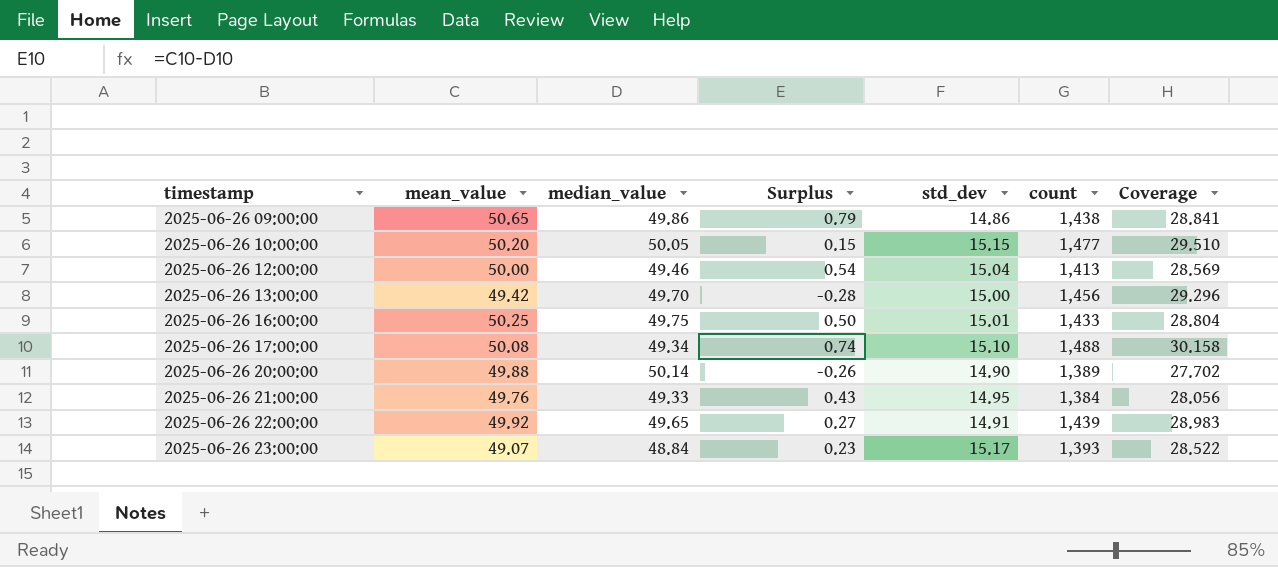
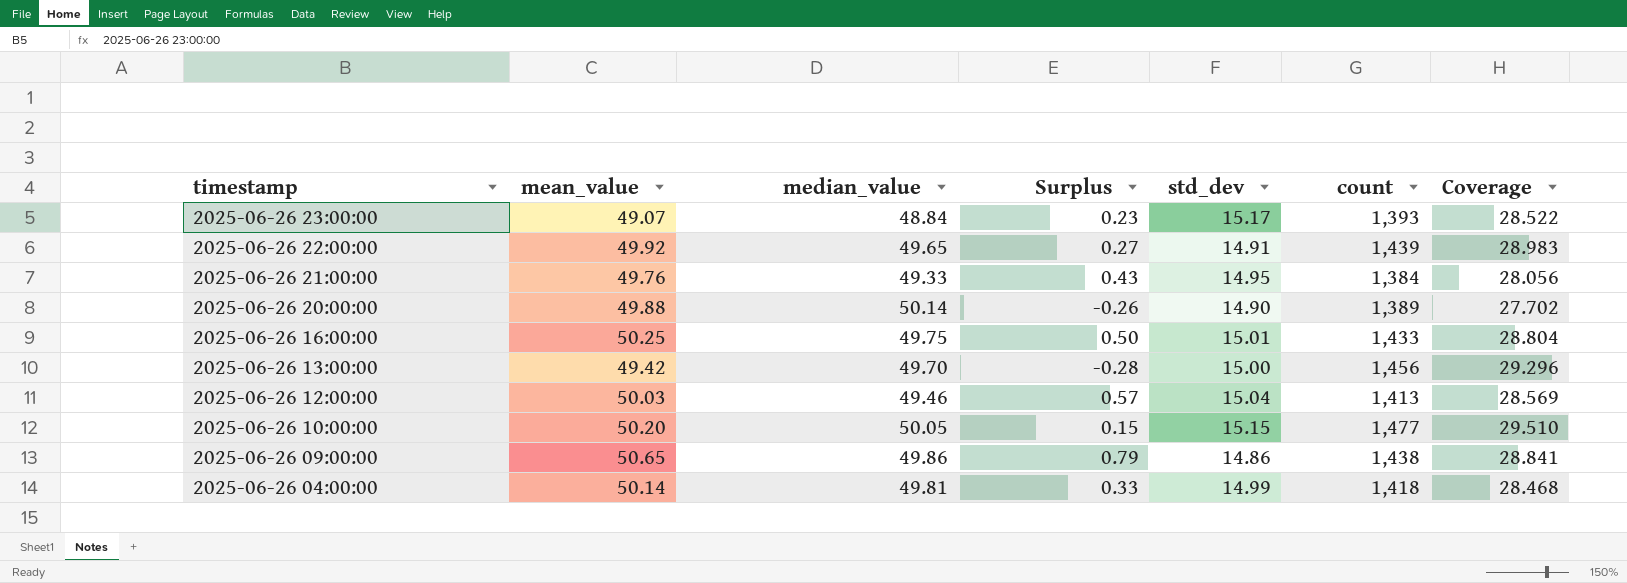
row order: timestamp ascending -> timestamp descending
row 2025-06-26 17:00:00: 50.08 | 49.34 | 0.74 | 15.10 | 1,488 | 30.158 -> none
2025-06-26 12:00:00 | mean_value: 50.00 -> 50.03
2025-06-26 12:00:00 | Surplus: 0.54 -> 0.57
row 2025-06-26 04:00:00: none -> 50.14 | 49.81 | 0.33 | 14.99 | 1,418 | 28.468

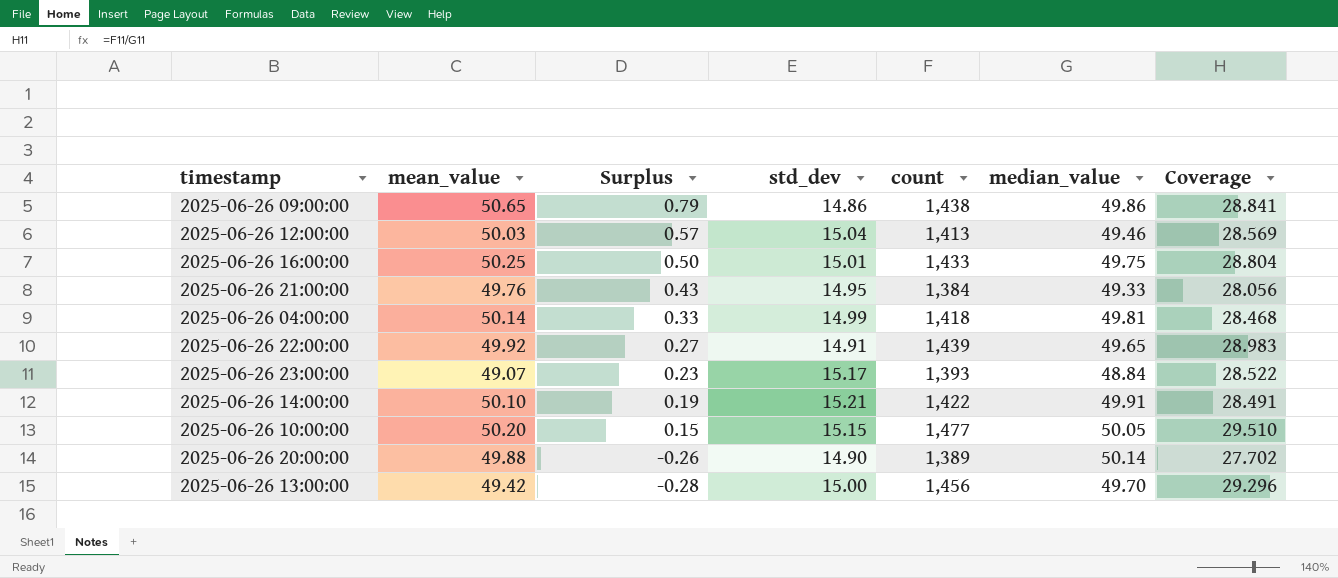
row order: timestamp descending -> Surplus descending
column median_value | position: 3 -> 6
row 2025-06-26 14:00:00: none -> 50.10 | 0.19 | 15.21 | 1,422 | 49.91 | 28.491

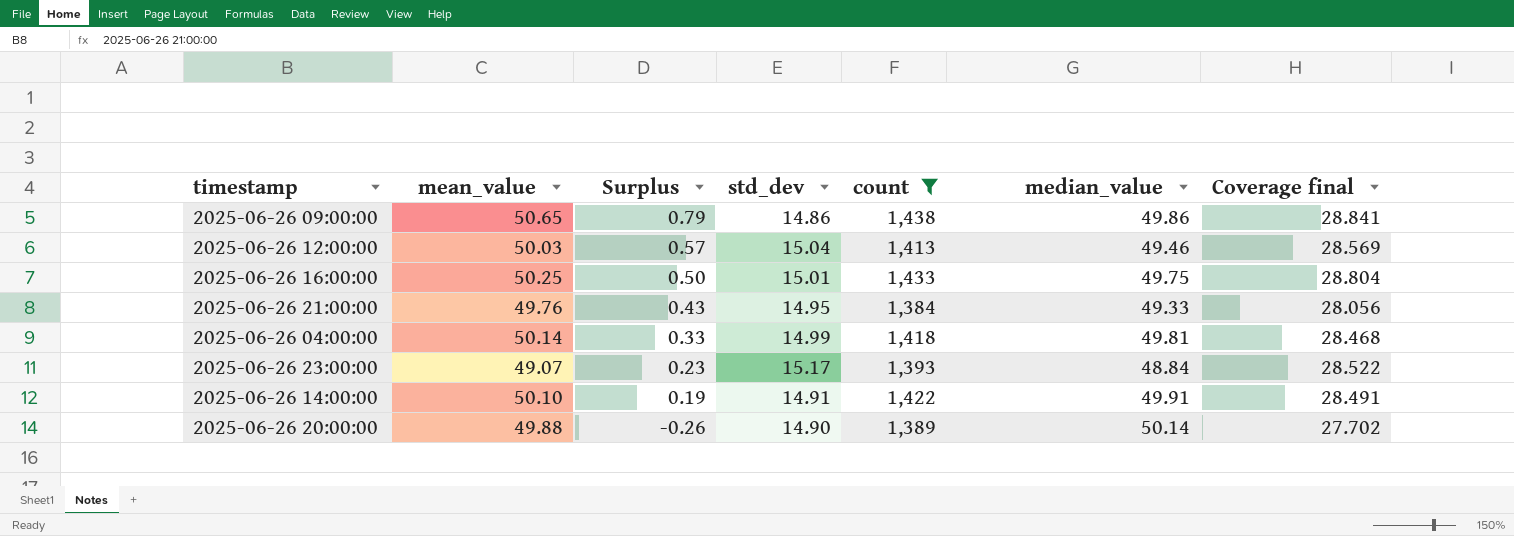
filter: none -> count <= 1,438
column name: Coverage -> Coverage final
2025-06-26 14:00:00 | std_dev: 15.21 -> 14.91

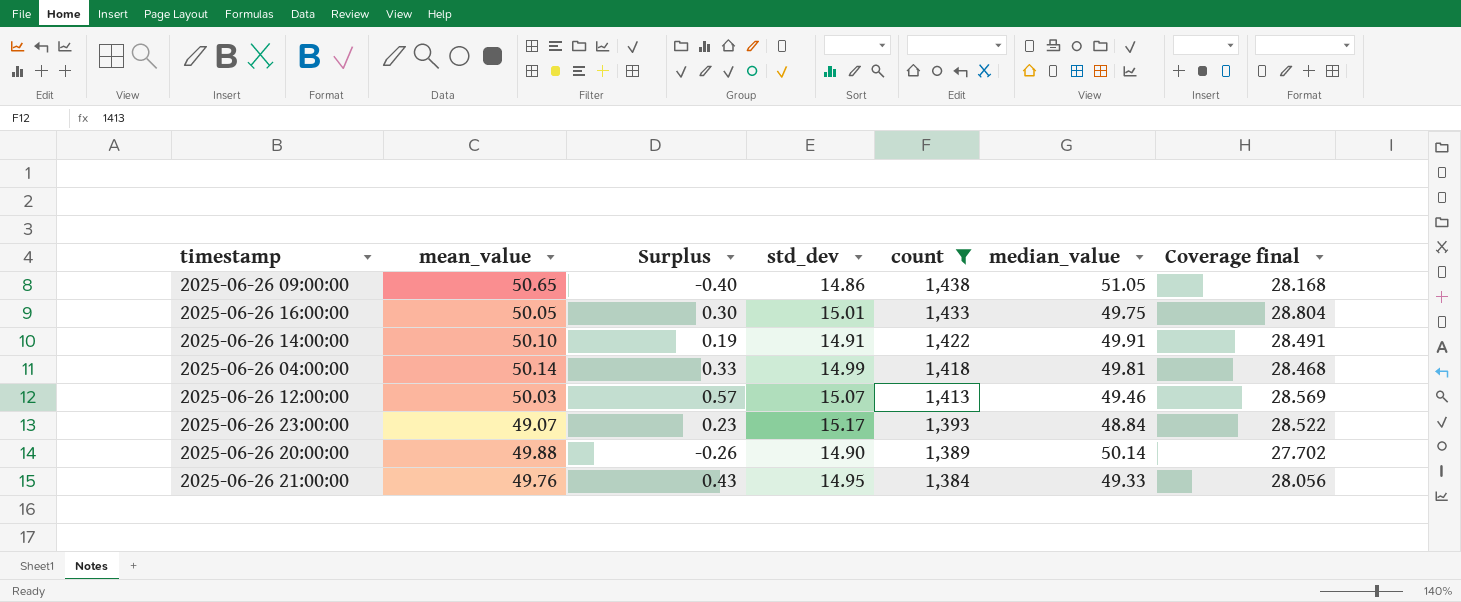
row order: Surplus descending -> count descending
2025-06-26 09:00:00 | Surplus: 0.79 -> -0.40
2025-06-26 09:00:00 | median_value: 49.86 -> 51.05
2025-06-26 09:00:00 | Coverage final: 28.841 -> 28.168
2025-06-26 16:00:00 | mean_value: 50.25 -> 50.05
2025-06-26 16:00:00 | Surplus: 0.50 -> 0.30
2025-06-26 12:00:00 | std_dev: 15.04 -> 15.07

